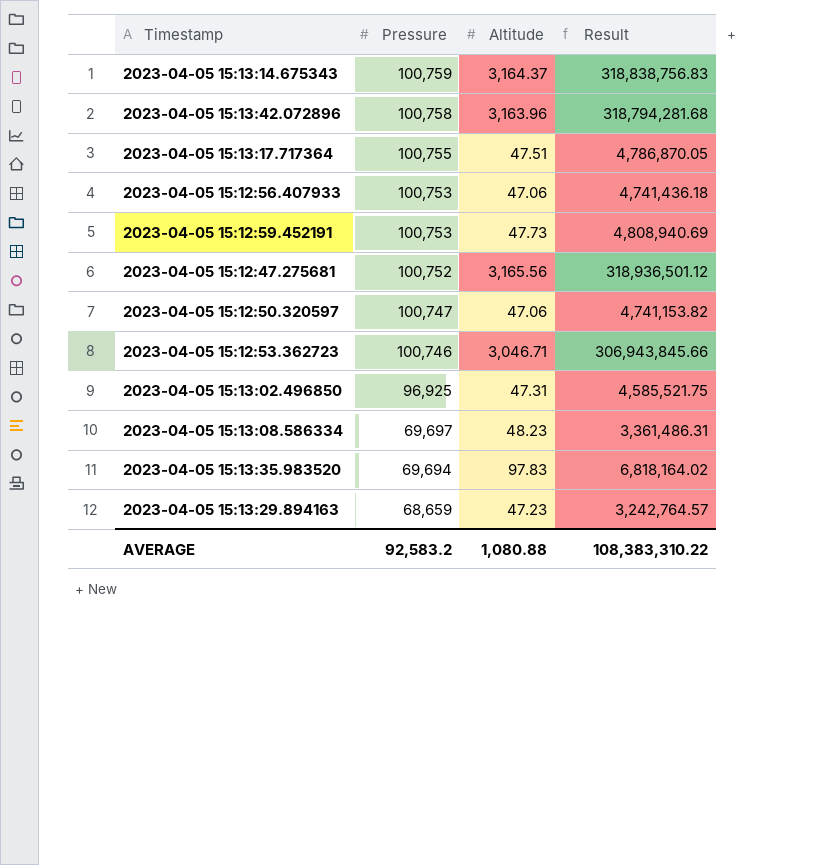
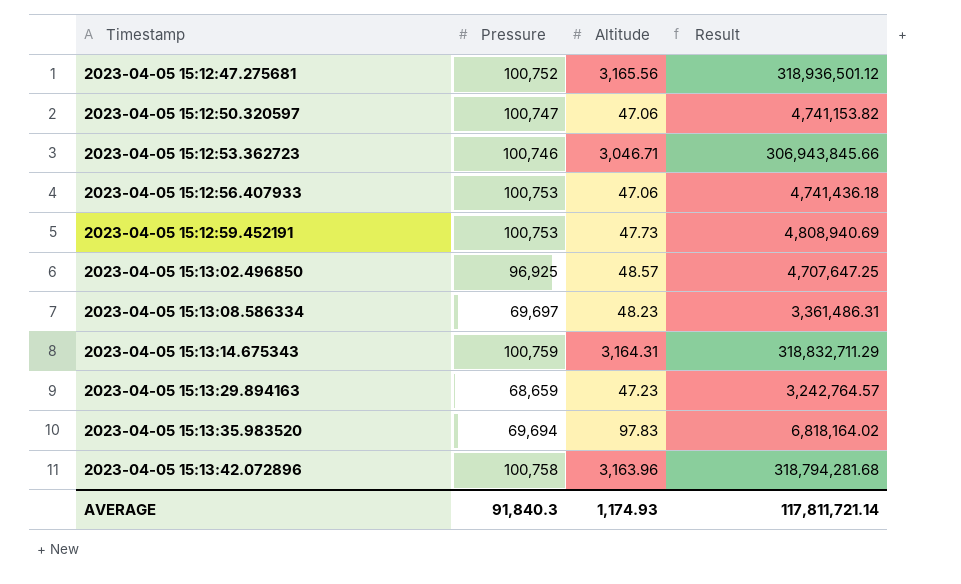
row order: Pressure descending -> Timestamp ascending
row 2023-04-05 15:13:17.717364: 100,755 | 47.51 | 4,786,870.05 -> none
2023-04-05 15:13:02.496850 | Altitude: 47.31 -> 48.57
2023-04-05 15:13:02.496850 | Result: 4,585,521.75 -> 4,707,647.25
2023-04-05 15:13:14.675343 | Altitude: 3,164.37 -> 3,164.31
2023-04-05 15:13:14.675343 | Result: 318,838,756.83 -> 318,832,711.29
AVERAGE | Pressure: 92,583.2 -> 91,840.3
AVERAGE | Altitude: 1,080.88 -> 1,174.93
AVERAGE | Result: 108,383,310.22 -> 117,811,721.14

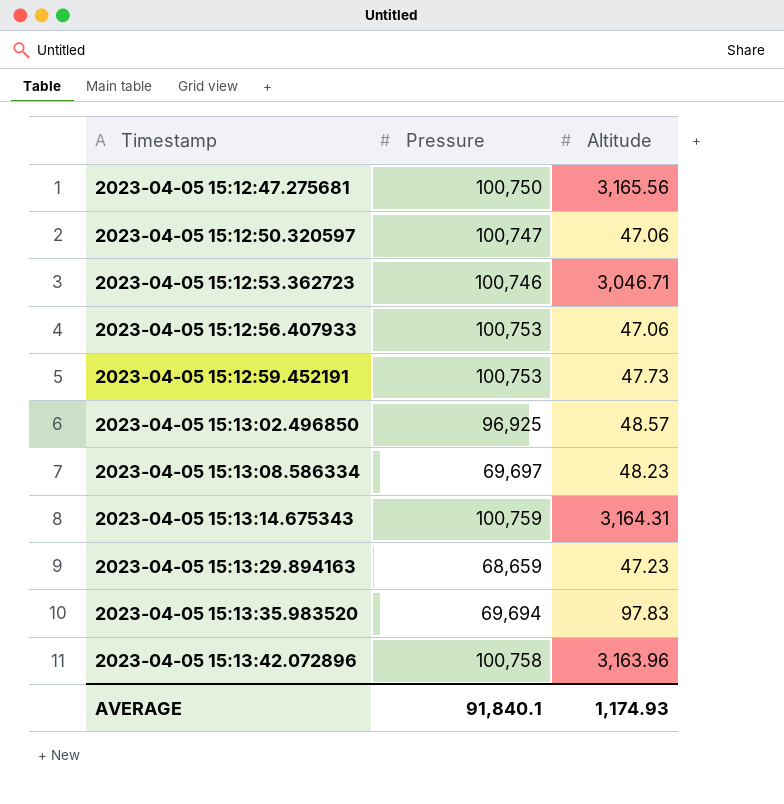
column Result | formula: [Pressure] * [Altitude] -> none
2023-04-05 15:12:47.275681 | Pressure: 100,752 -> 100,750
AVERAGE | Pressure: 91,840.3 -> 91,840.1

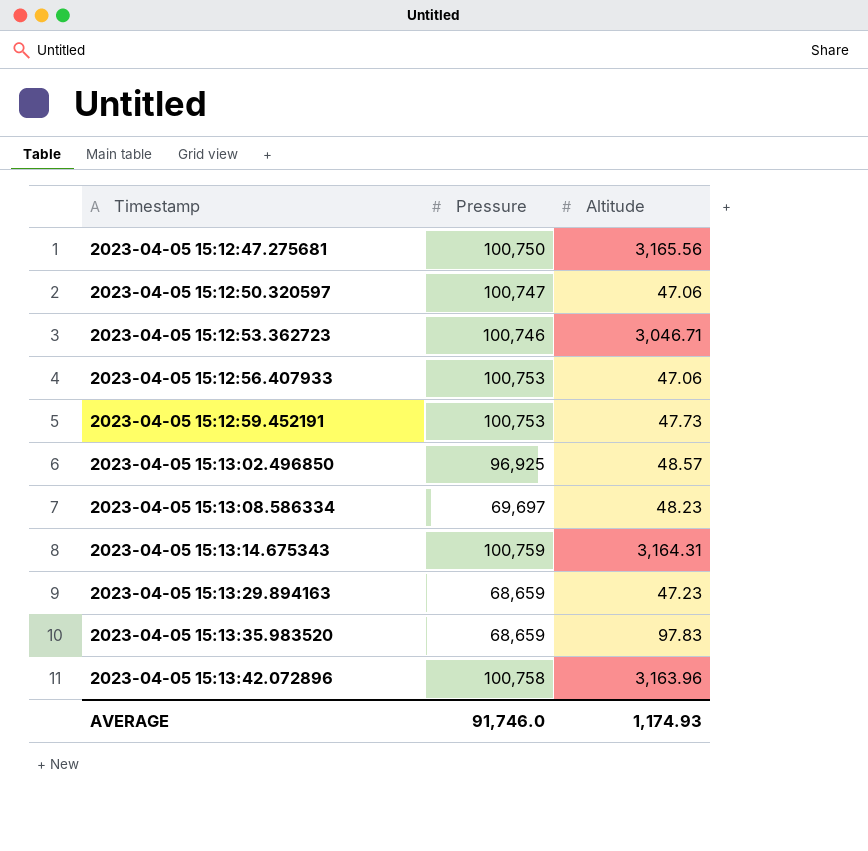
2023-04-05 15:13:35.983520 | Pressure: 69,694 -> 68,659
AVERAGE | Pressure: 91,840.1 -> 91,746.0

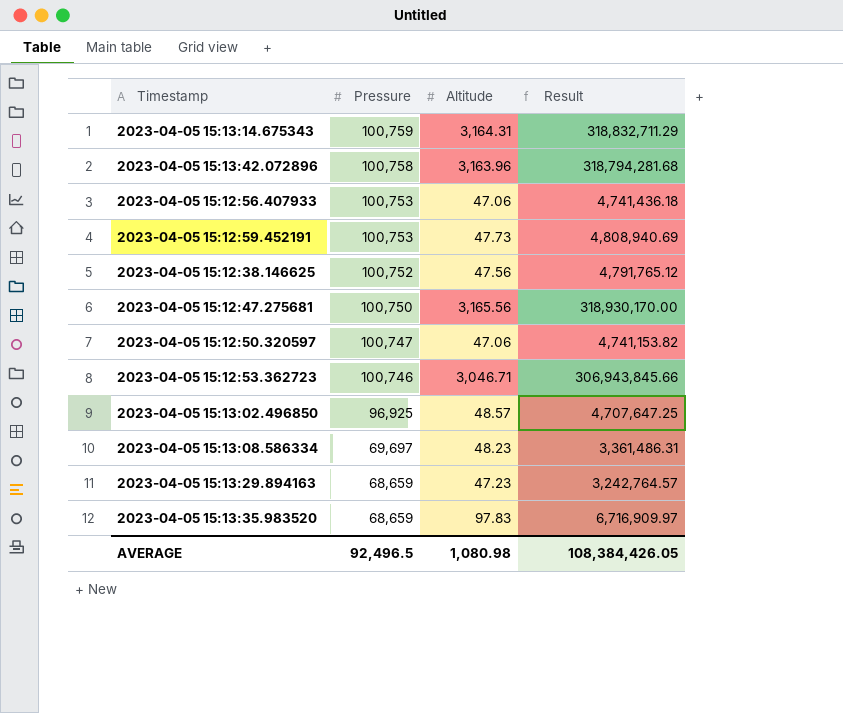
row order: Timestamp ascending -> Pressure descending
column Result | formula: none -> [Pressure] * [Altitude]
row 2023-04-05 15:12:38.146625: none -> 100,752 | 47.56 | 4,791,765.12
AVERAGE | Pressure: 91,746.0 -> 92,496.5
AVERAGE | Altitude: 1,174.93 -> 1,080.98

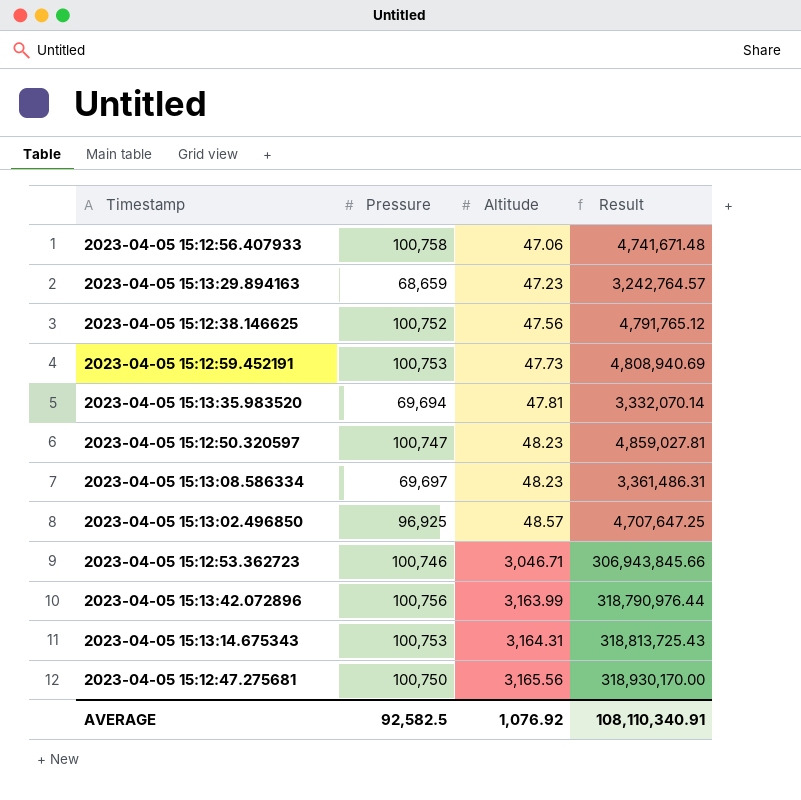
row order: Pressure descending -> Altitude ascending
2023-04-05 15:12:56.407933 | Pressure: 100,753 -> 100,758
2023-04-05 15:12:56.407933 | Result: 4,741,436.18 -> 4,741,671.48
2023-04-05 15:13:35.983520 | Pressure: 68,659 -> 69,694
2023-04-05 15:13:35.983520 | Altitude: 97.83 -> 47.81
2023-04-05 15:13:35.983520 | Result: 6,716,909.97 -> 3,332,070.14
2023-04-05 15:12:50.320597 | Altitude: 47.06 -> 48.23
2023-04-05 15:12:50.320597 | Result: 4,741,153.82 -> 4,859,027.81
2023-04-05 15:13:42.072896 | Pressure: 100,758 -> 100,756
2023-04-05 15:13:42.072896 | Altitude: 3,163.96 -> 3,163.99
2023-04-05 15:13:42.072896 | Result: 318,794,281.68 -> 318,790,976.44
2023-04-05 15:13:14.675343 | Pressure: 100,759 -> 100,753
2023-04-05 15:13:14.675343 | Result: 318,832,711.29 -> 318,813,725.43
AVERAGE | Pressure: 92,496.5 -> 92,582.5
AVERAGE | Altitude: 1,080.98 -> 1,076.92
AVERAGE | Result: 108,384,426.05 -> 108,110,340.91

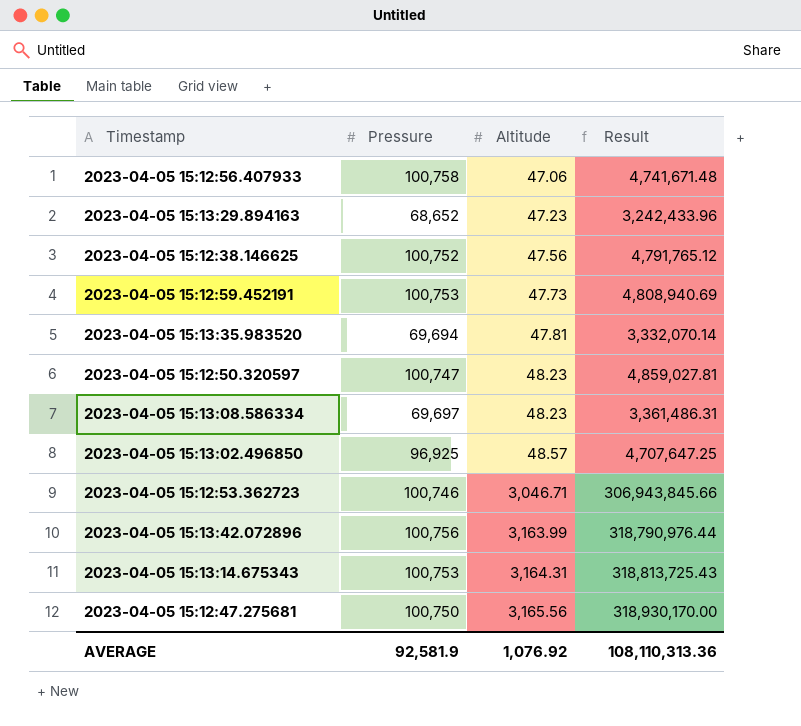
2023-04-05 15:13:29.894163 | Pressure: 68,659 -> 68,652
2023-04-05 15:13:29.894163 | Result: 3,242,764.57 -> 3,242,433.96
AVERAGE | Pressure: 92,582.5 -> 92,581.9
AVERAGE | Result: 108,110,340.91 -> 108,110,313.36

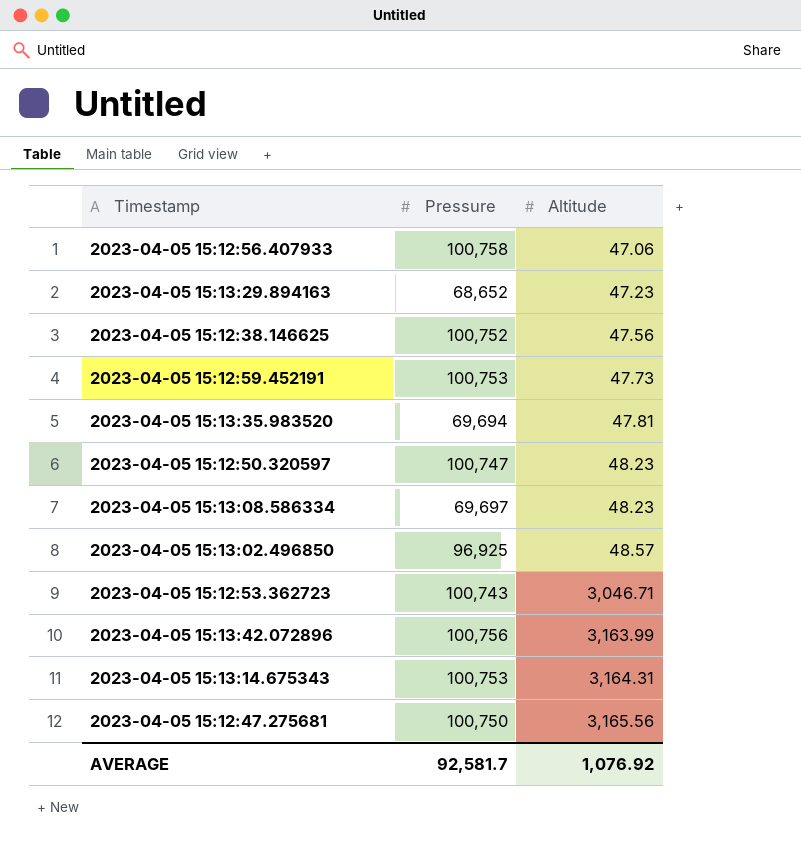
column Result | formula: [Pressure] * [Altitude] -> none
2023-04-05 15:12:53.362723 | Pressure: 100,746 -> 100,743
AVERAGE | Pressure: 92,581.9 -> 92,581.7

